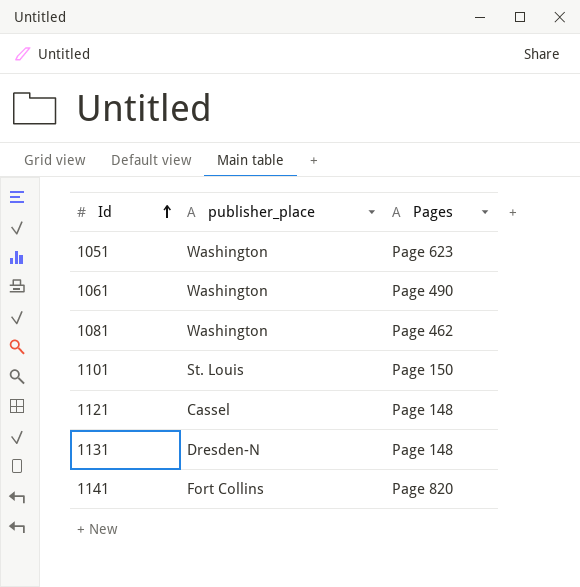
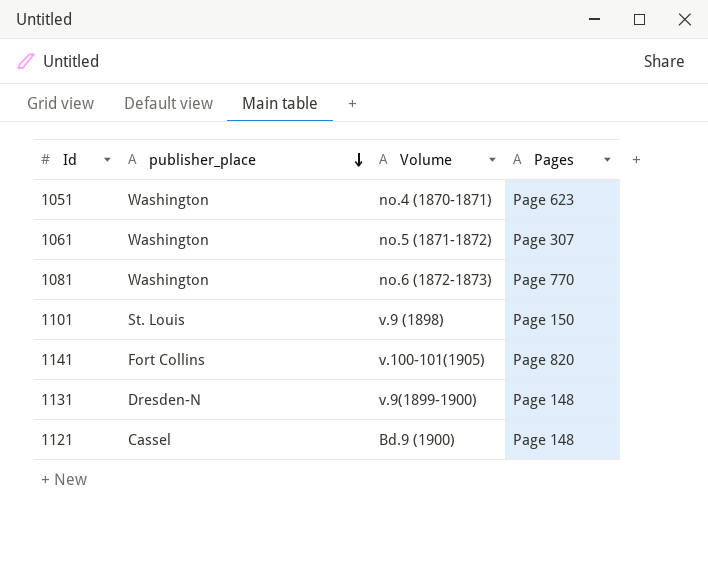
row order: Id ascending -> publisher_place descending
column Volume | position: none -> 3
1061 | Pages: Page 490 -> Page 307
1081 | Pages: Page 462 -> Page 770

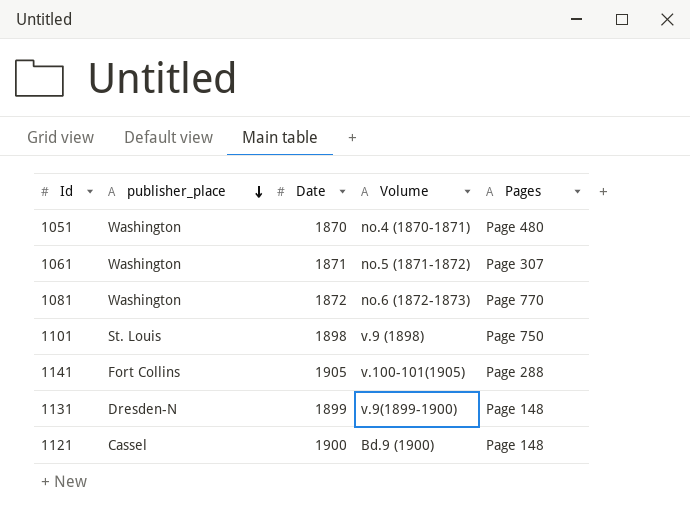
column Date | position: none -> 3
1051 | Pages: Page 623 -> Page 480
1101 | Pages: Page 150 -> Page 750
1141 | Pages: Page 820 -> Page 288

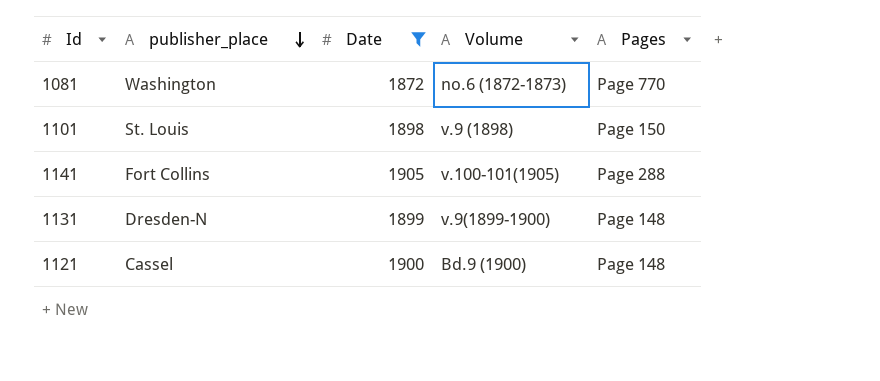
filter: none -> Date >= 1872
1101 | Pages: Page 750 -> Page 150

